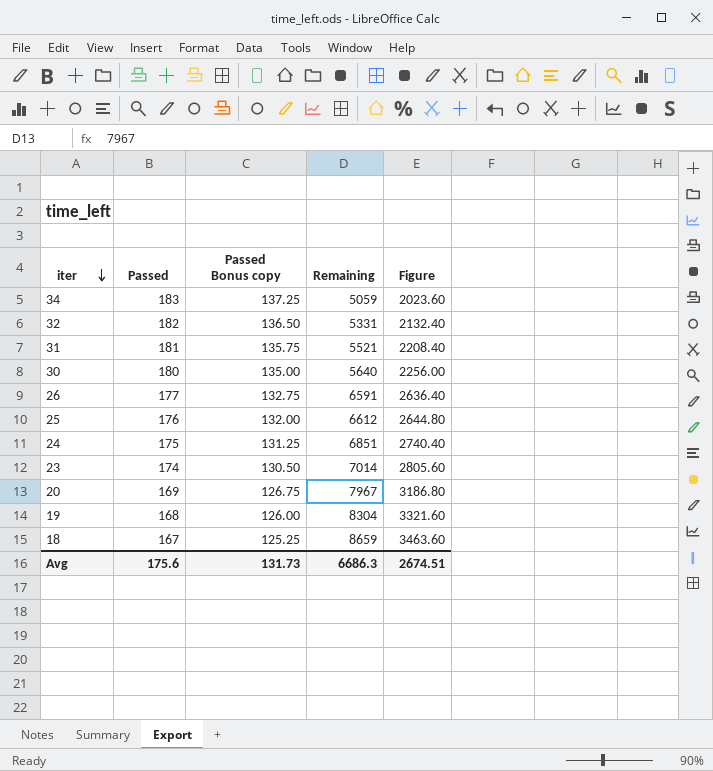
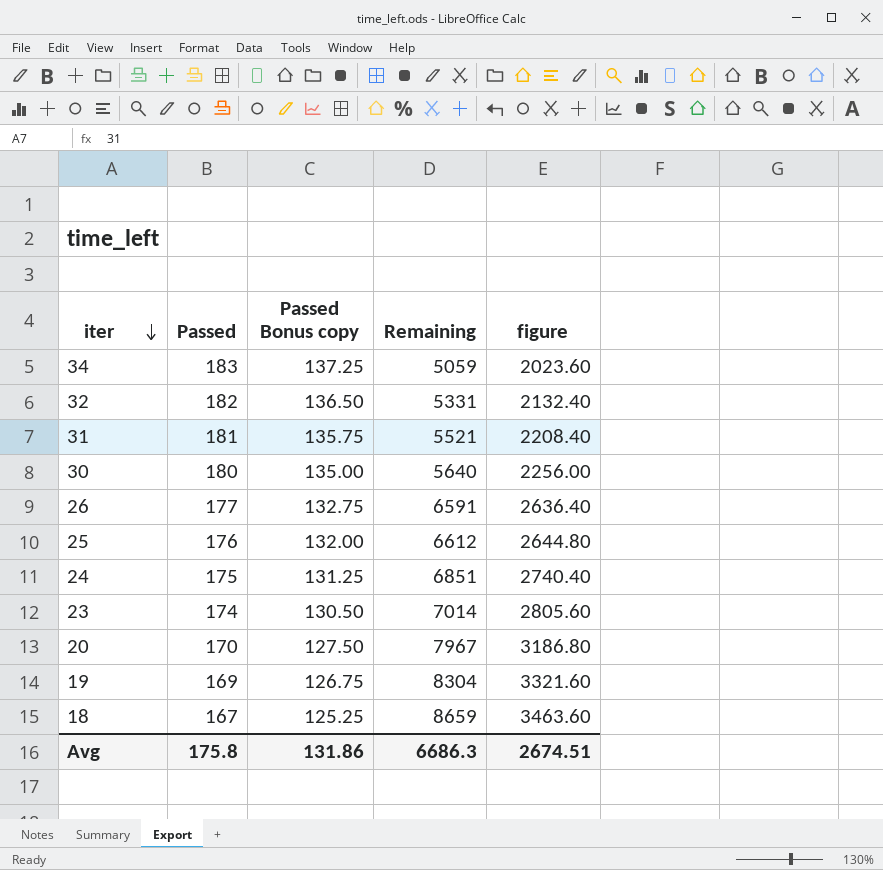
column name: Figure -> figure
20 | Passed: 169 -> 170
20 | Passed Bonus copy: 126.75 -> 127.50
19 | Passed: 168 -> 169
19 | Passed Bonus copy: 126.00 -> 126.75
Avg | Passed: 175.6 -> 175.8
Avg | Passed Bonus copy: 131.73 -> 131.86

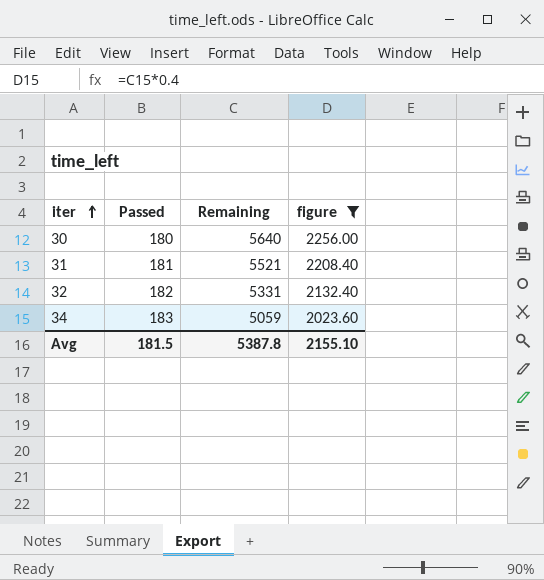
filter: none -> figure <= 2256.00
row order: iter descending -> iter ascending
column Passed Bonus copy | formula: [Passed] * 0.75 -> none
Avg | Passed: 175.8 -> 181.5
Avg | Remaining: 6686.3 -> 5387.8
Avg | figure: 2674.51 -> 2155.10

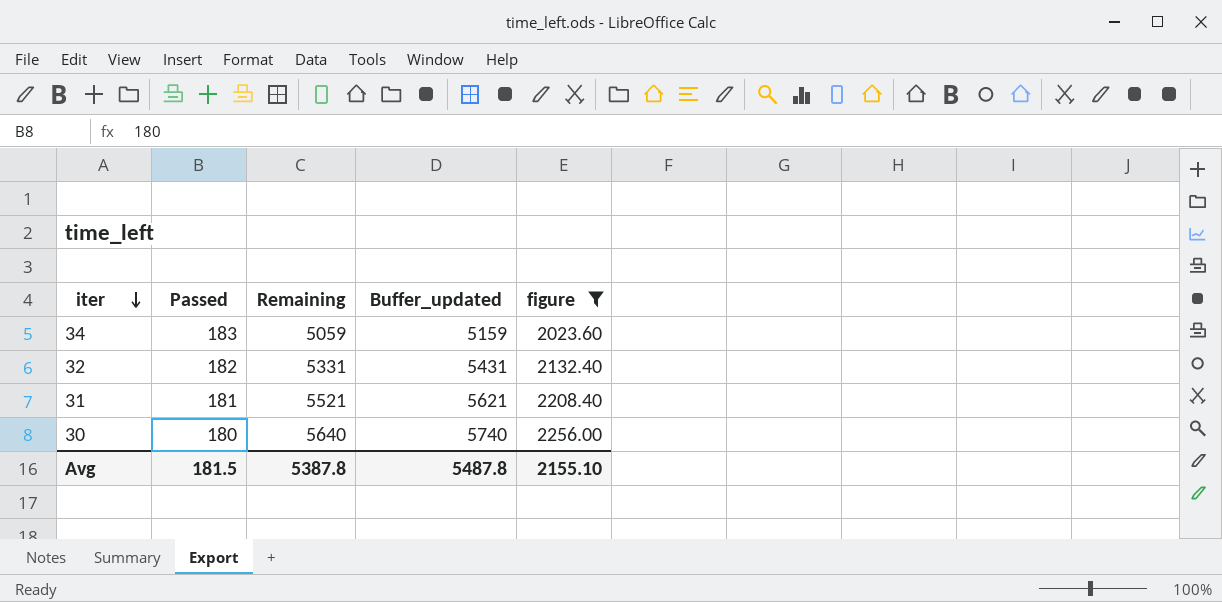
row order: iter ascending -> iter descending
column Buffer_updated | formula: none -> [Remaining] + 100

